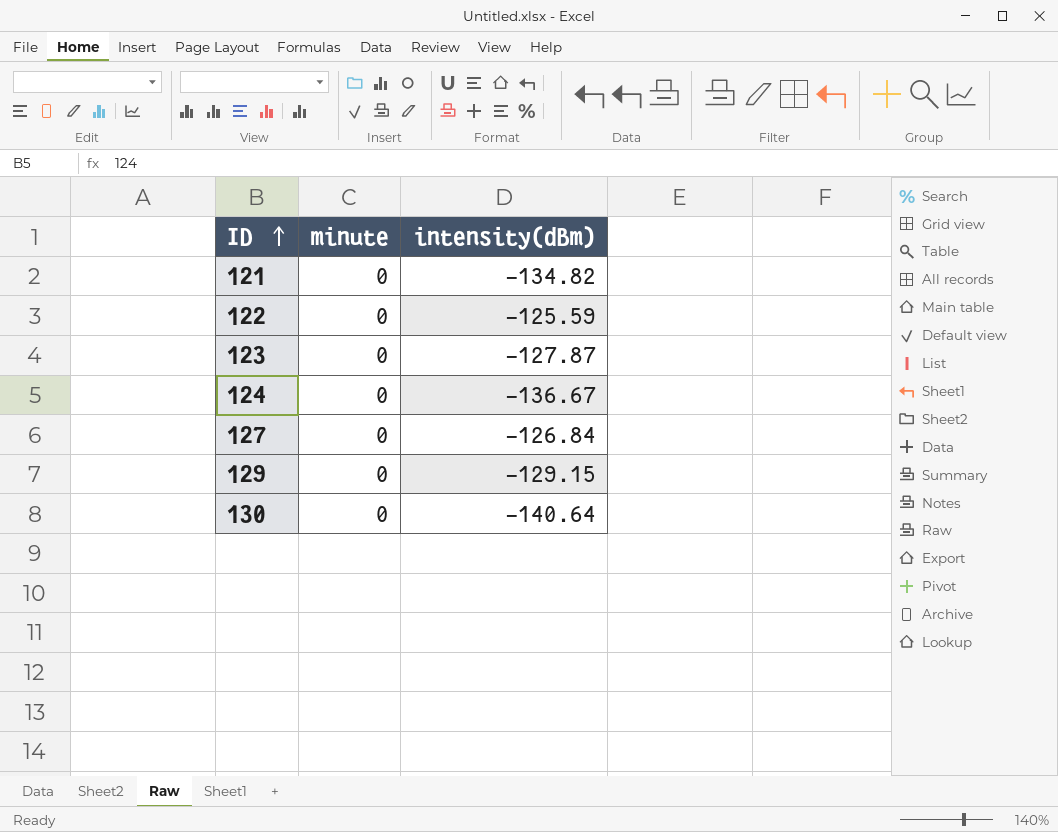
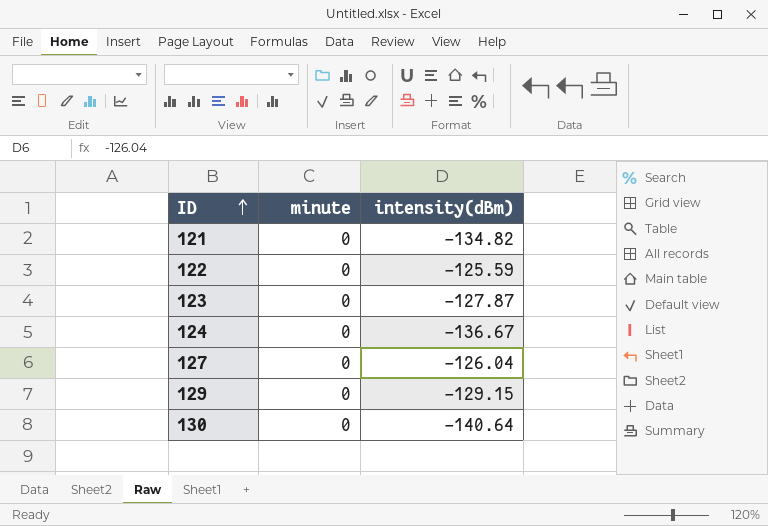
127 | intensity(dBm): -126.84 -> -126.04

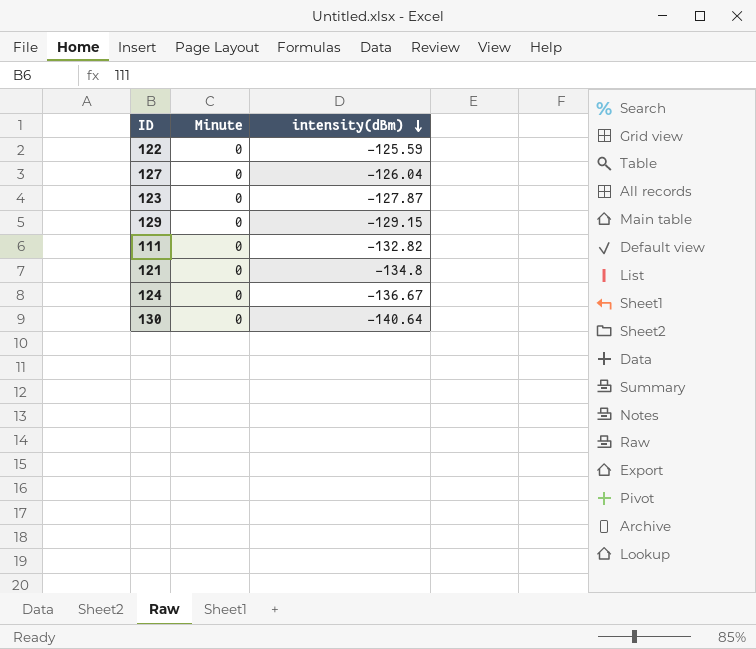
row order: ID ascending -> intensity(dBm) descending
column name: minute -> Minute
row 111: none -> 0 | -132.82
121 | intensity(dBm): -134.82 -> -134.8

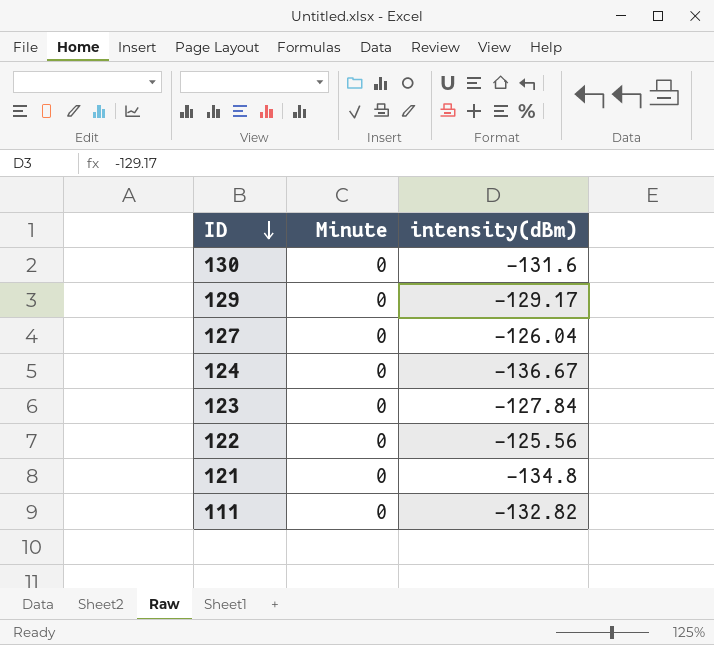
row order: intensity(dBm) descending -> ID descending
130 | intensity(dBm): -140.64 -> -131.6
129 | intensity(dBm): -129.15 -> -129.17
123 | intensity(dBm): -127.87 -> -127.84
122 | intensity(dBm): -125.59 -> -125.56

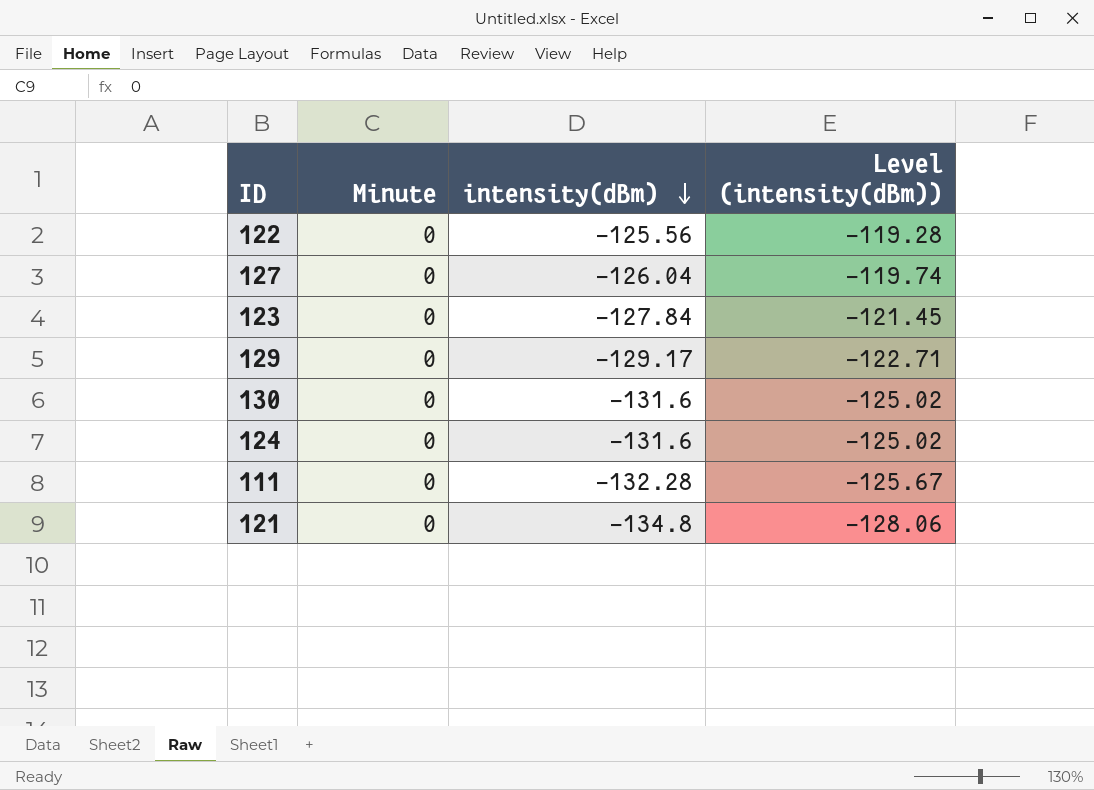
row order: ID descending -> intensity(dBm) descending
column Level (intensity(dBm)) | formula: none -> [intensity(dBm)] * 0.95
124 | intensity(dBm): -136.67 -> -131.6
111 | intensity(dBm): -132.82 -> -132.28

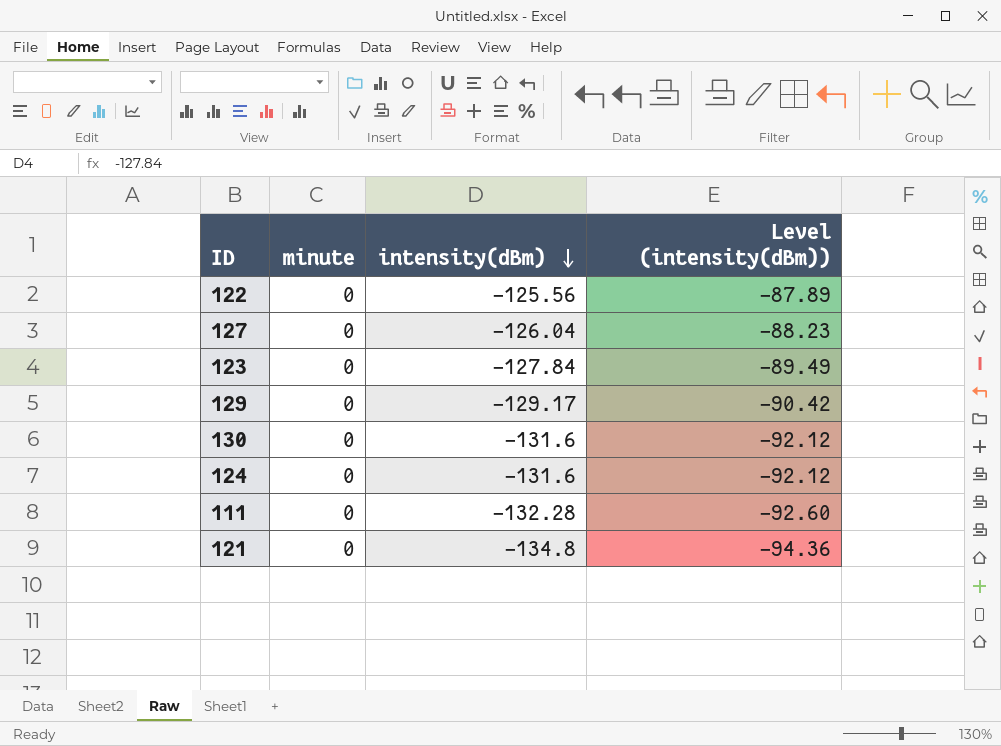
column name: Minute -> minute
column Level (intensity(dBm)) | formula: [intensity(dBm)] * 0.95 -> [intensity(dBm)] * 0.7

